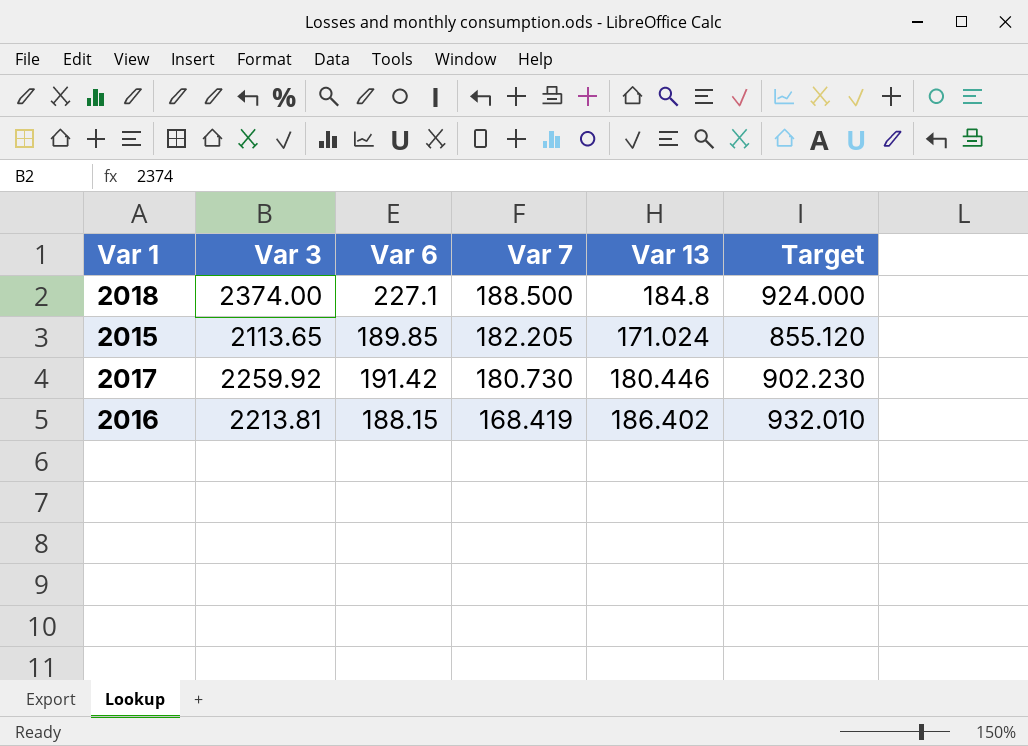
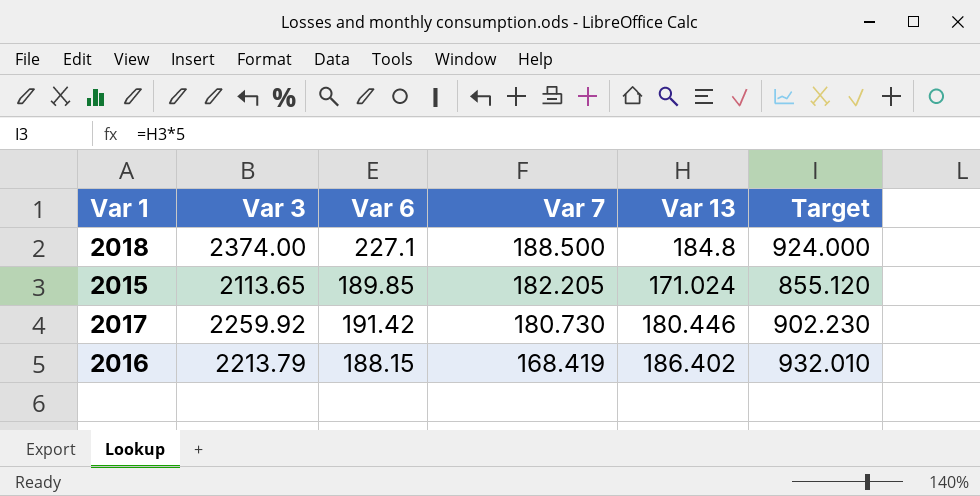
2016 | Var 3: 2213.81 -> 2213.79

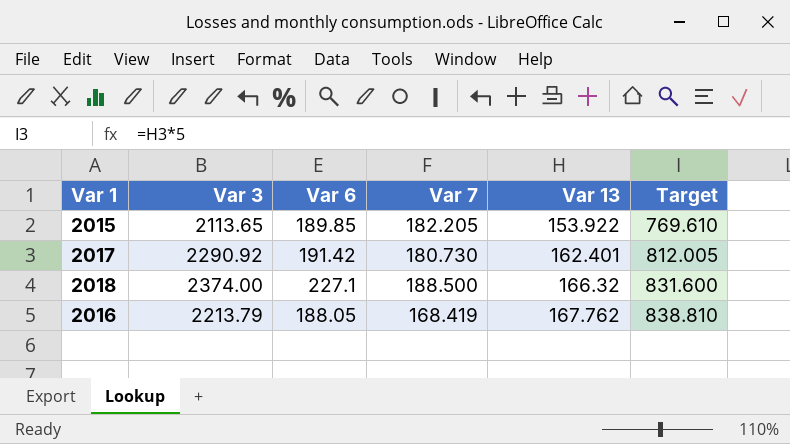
row order: Var 7 descending -> Var 13 ascending
2015 | Var 13: 171.024 -> 153.922
2015 | Target: 855.120 -> 769.610
2017 | Var 3: 2259.92 -> 2290.92
2017 | Var 13: 180.446 -> 162.401
2017 | Target: 902.230 -> 812.005
2018 | Var 13: 184.8 -> 166.32
2018 | Target: 924.000 -> 831.600
2016 | Var 6: 188.15 -> 188.05
2016 | Var 13: 186.402 -> 167.762
2016 | Target: 932.010 -> 838.810

